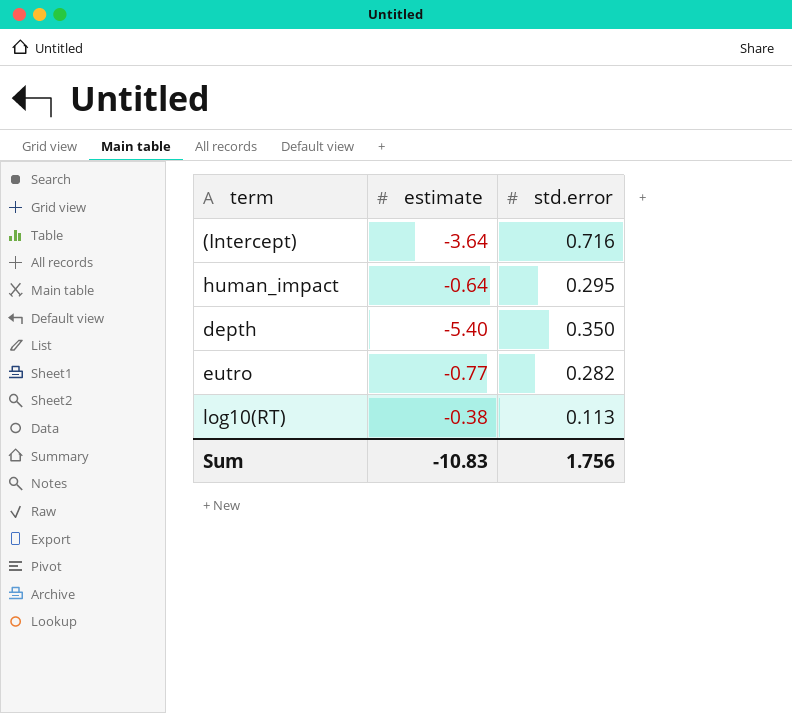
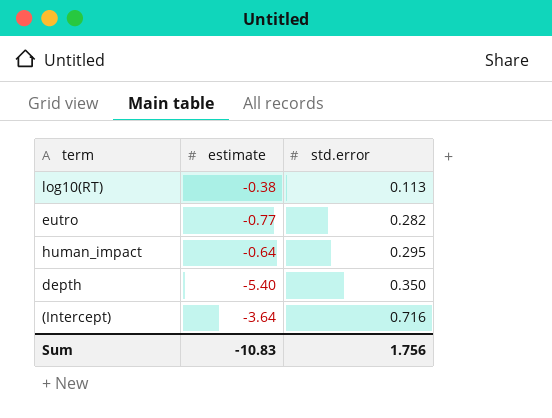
row order: none -> std.error ascending

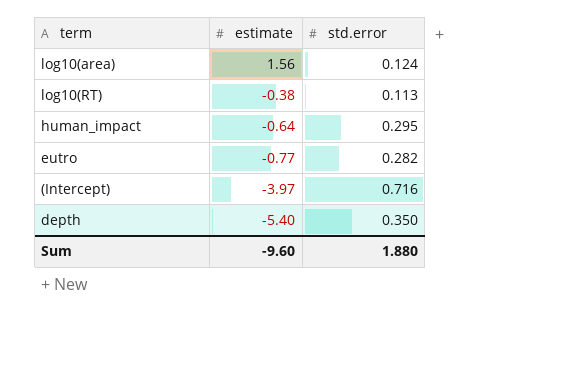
row order: std.error ascending -> estimate descending
row log10(area): none -> 1.56 | 0.124
(Intercept) | estimate: -3.64 -> -3.97
Sum | estimate: -10.83 -> -9.60
Sum | std.error: 1.756 -> 1.880

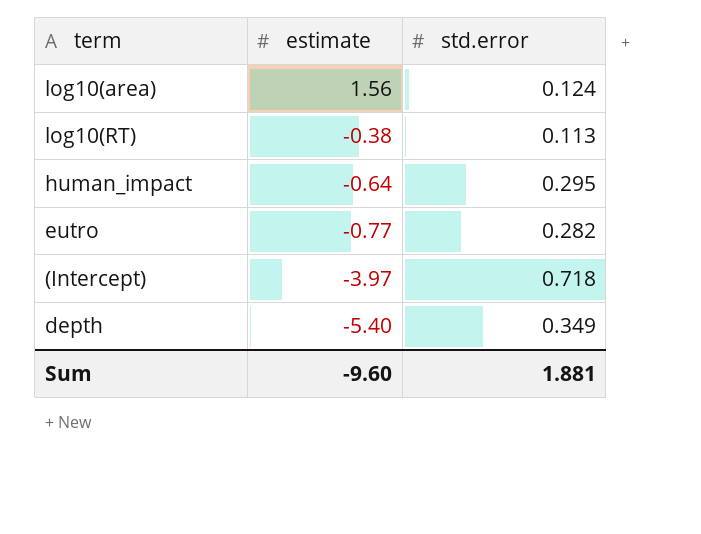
(Intercept) | std.error: 0.716 -> 0.718
depth | std.error: 0.350 -> 0.349
Sum | std.error: 1.880 -> 1.881

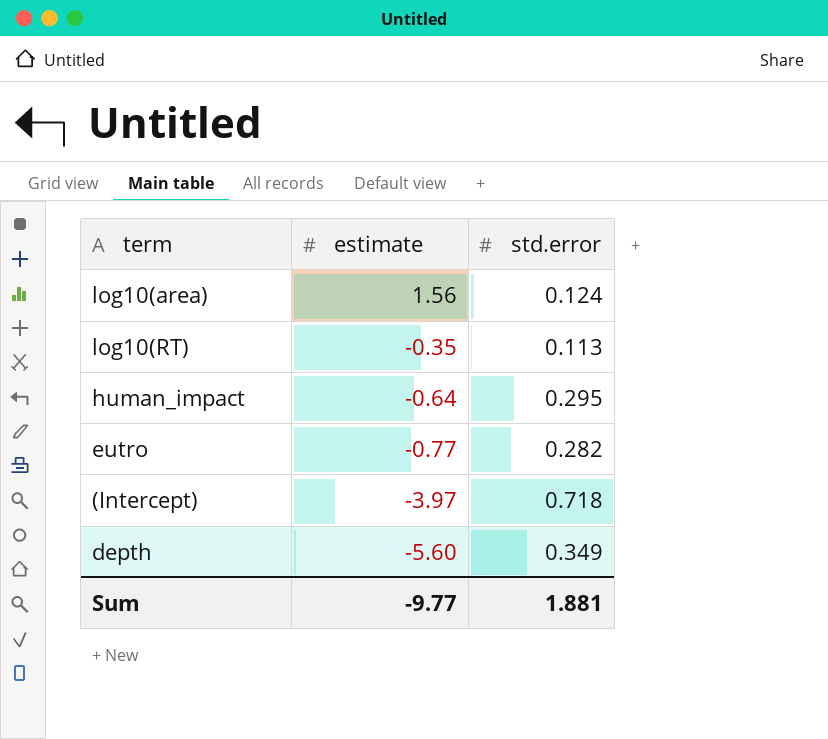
log10(RT) | estimate: -0.38 -> -0.35
depth | estimate: -5.40 -> -5.60
Sum | estimate: -9.60 -> -9.77

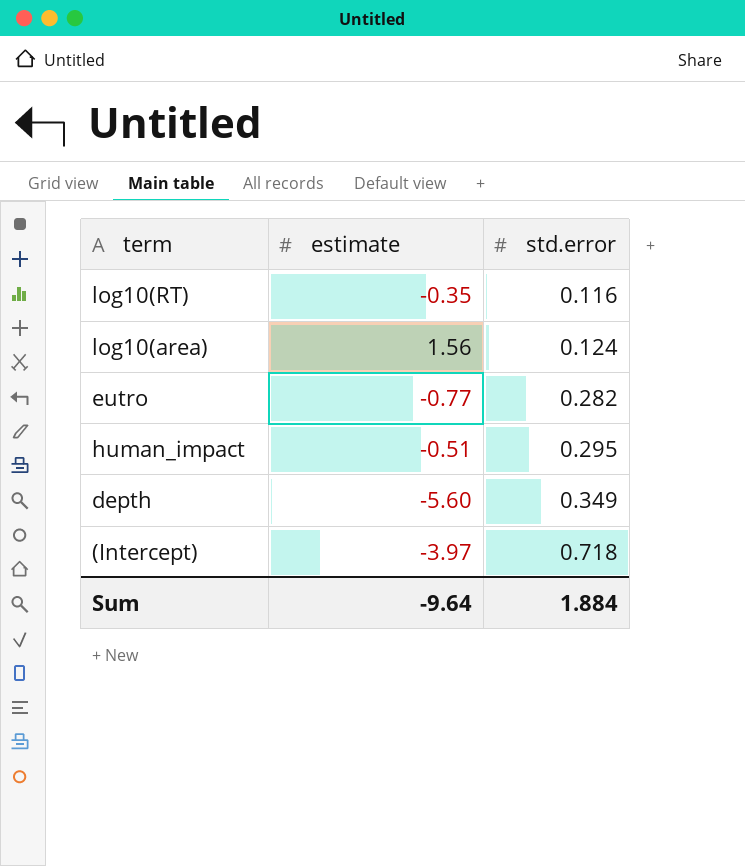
row order: estimate descending -> std.error ascending
log10(RT) | std.error: 0.113 -> 0.116
human_impact | estimate: -0.64 -> -0.51
Sum | estimate: -9.77 -> -9.64
Sum | std.error: 1.881 -> 1.884

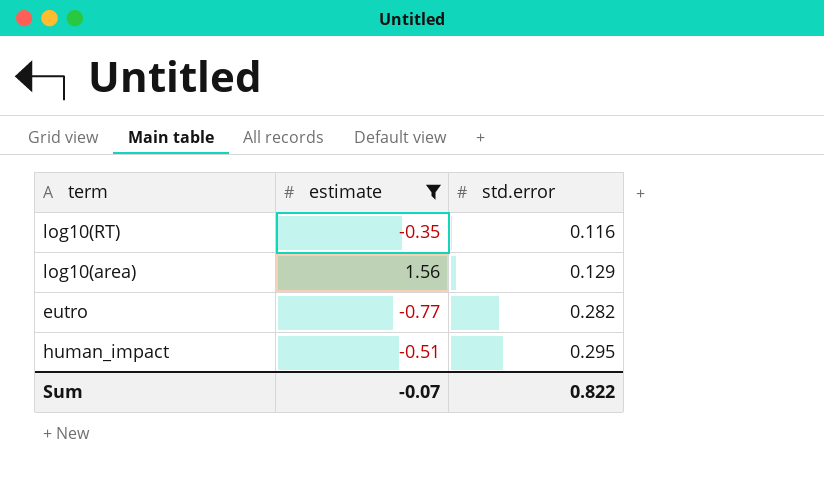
filter: none -> estimate >= -0.77
log10(area) | std.error: 0.124 -> 0.129
Sum | estimate: -9.64 -> -0.07
Sum | std.error: 1.884 -> 0.822

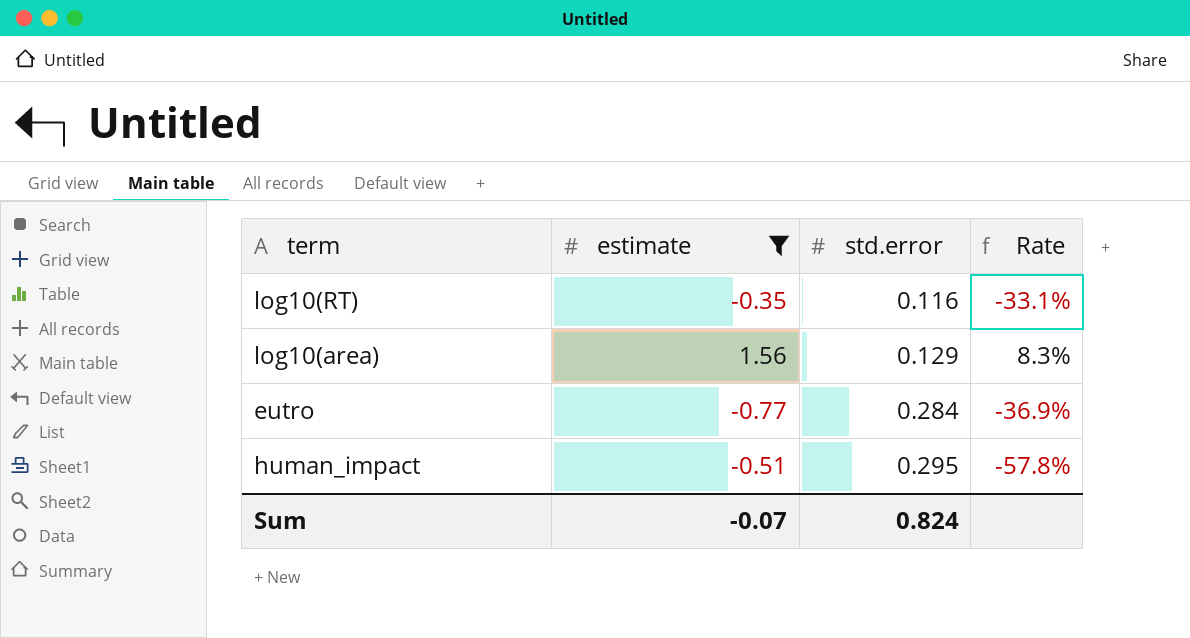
column Rate | formula: none -> [std.error] / [estimate]
eutro | std.error: 0.282 -> 0.284
Sum | std.error: 0.822 -> 0.824

